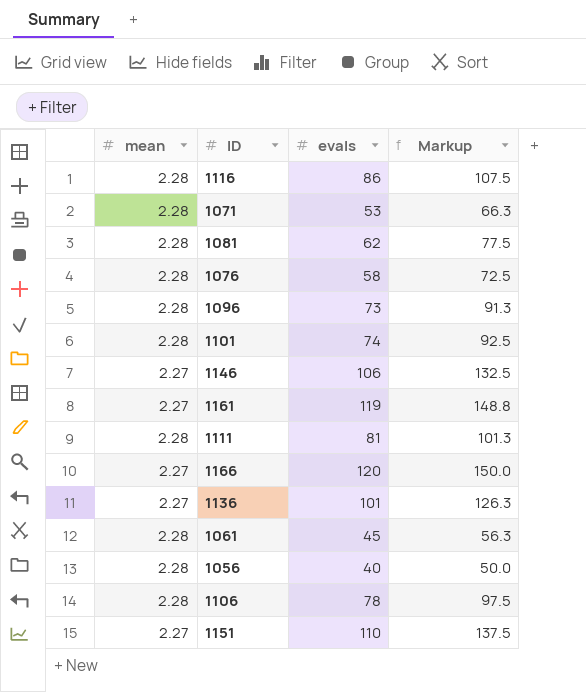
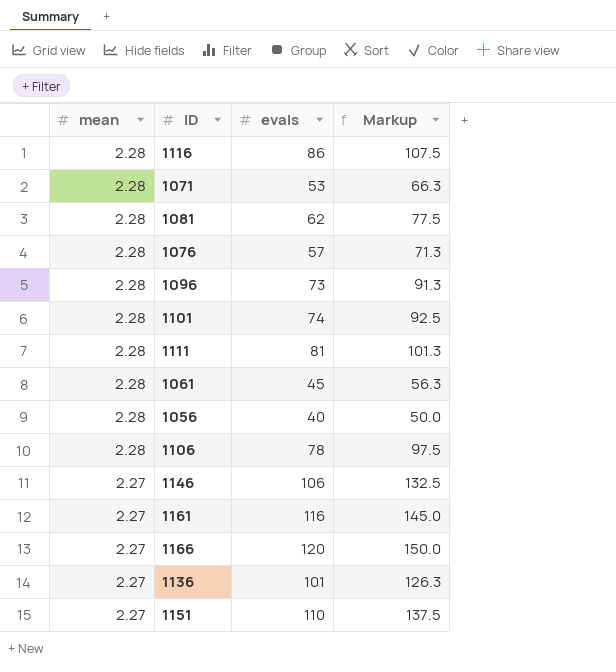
row order: none -> mean descending
1076 | evals: 58 -> 57
1076 | Markup: 72.5 -> 71.3
1161 | evals: 119 -> 116
1161 | Markup: 148.8 -> 145.0

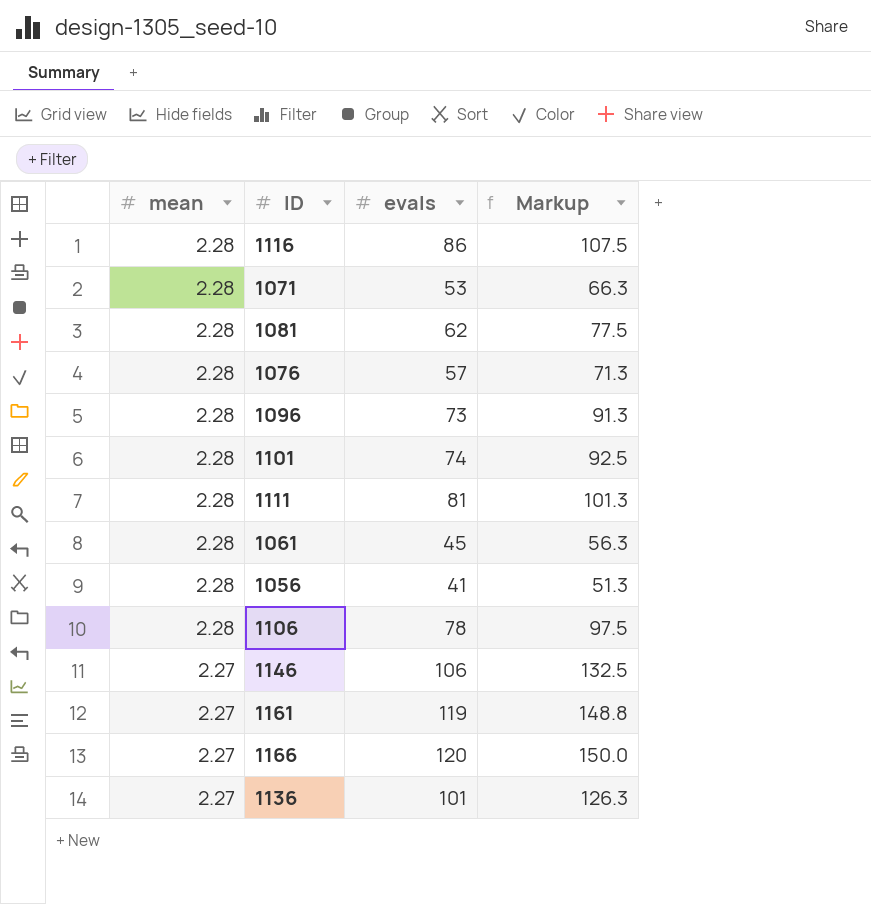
row 1151: 2.27 | 110 | 137.5 -> none
1056 | evals: 40 -> 41
1056 | Markup: 50.0 -> 51.3
1161 | evals: 116 -> 119
1161 | Markup: 145.0 -> 148.8

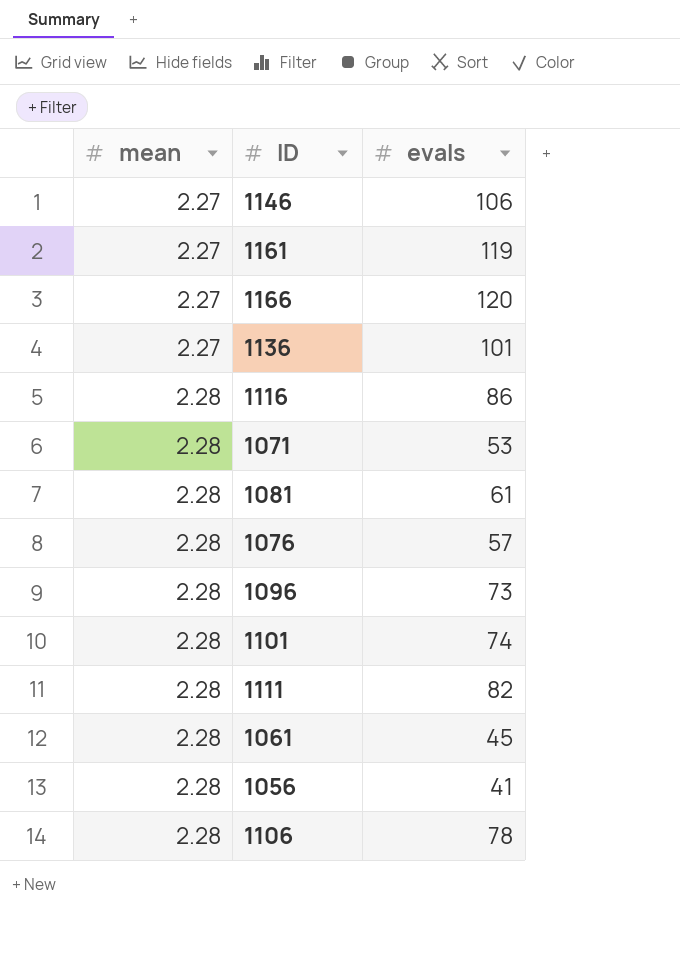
row order: mean descending -> mean ascending
column Markup | formula: [evals] * 1.25 -> none
1081 | evals: 62 -> 61
1111 | evals: 81 -> 82

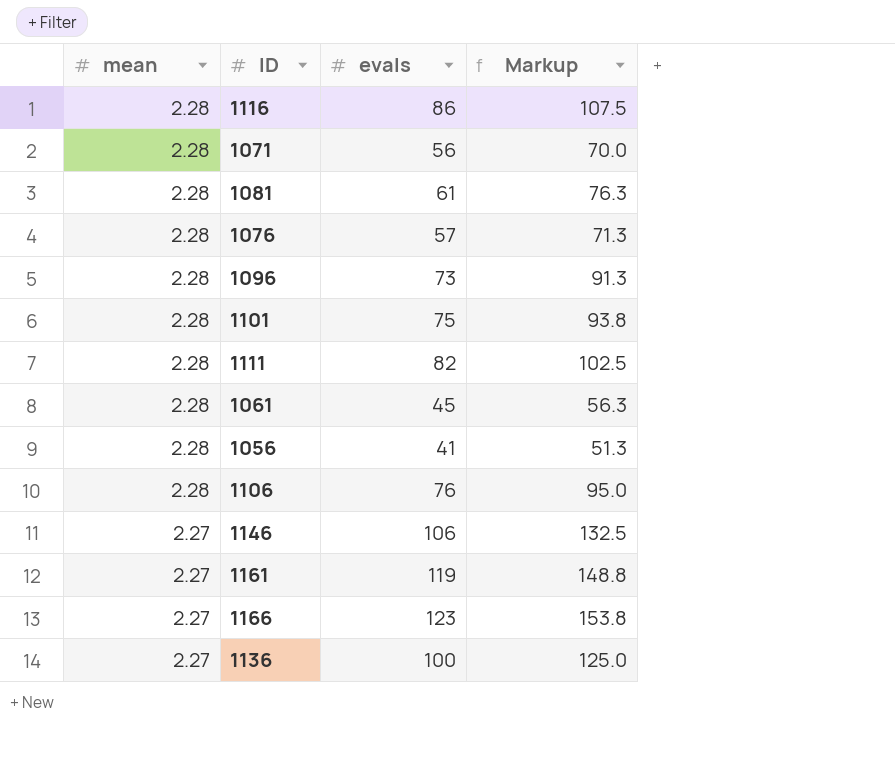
row order: mean ascending -> mean descending
column Markup | formula: none -> [evals] * 1.25
1071 | evals: 53 -> 56
1101 | evals: 74 -> 75
1106 | evals: 78 -> 76
1166 | evals: 120 -> 123
1136 | evals: 101 -> 100

